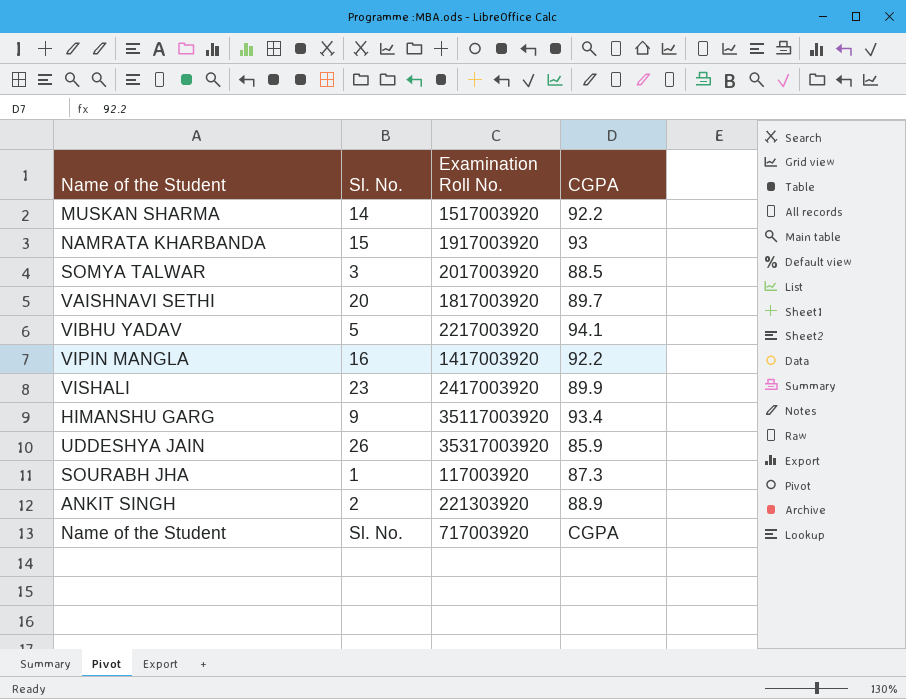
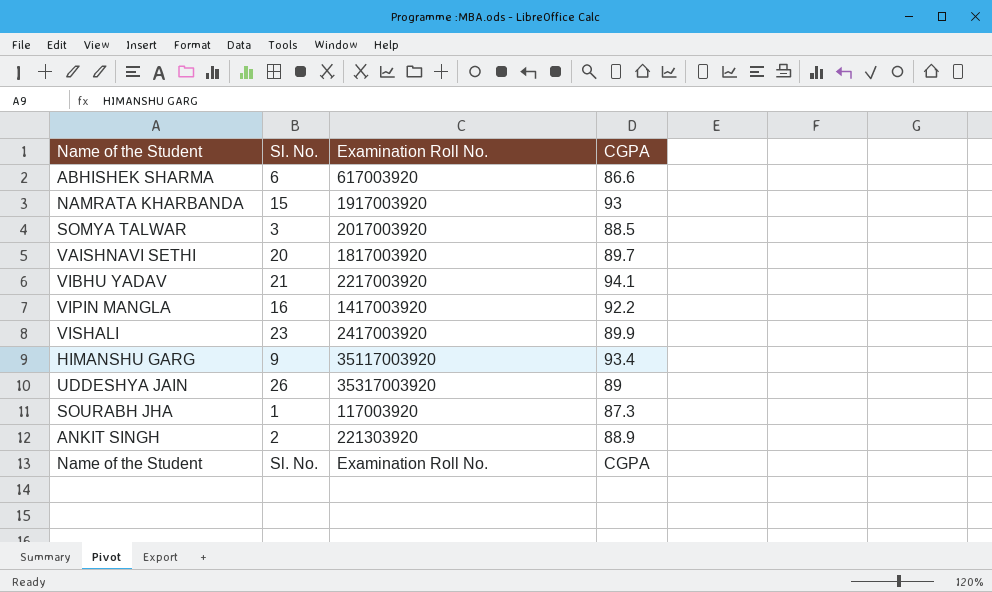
row MUSKAN SHARMA: 14 | 1517003920 | 92.2 -> none
row ABHISHEK SHARMA: none -> 6 | 617003920 | 86.6
VIBHU YADAV | Sl. No.: 5 -> 21
UDDESHYA JAIN | CGPA: 85.9 -> 89
Name of the Student | Examination Roll No.: 717003920 -> Examination Roll No.

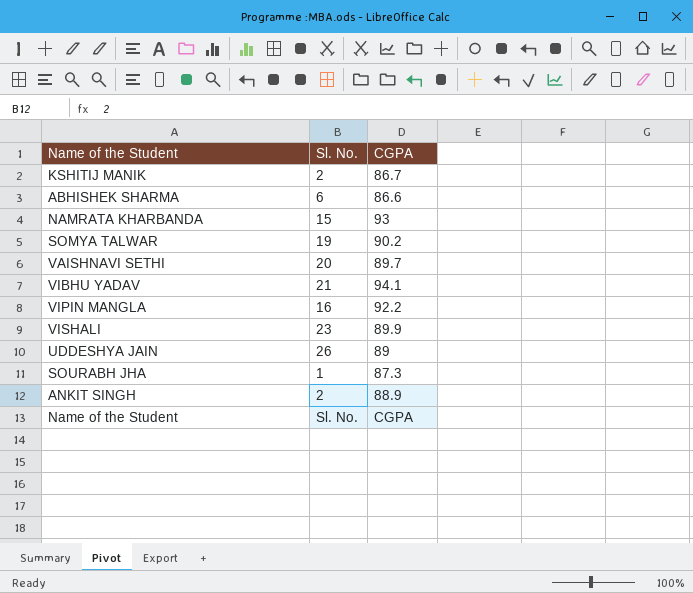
column Examination Roll No. | position: 3 -> none
row HIMANSHU GARG: 9 | 35117003920 | 93.4 -> none
row KSHITIJ MANIK: none -> 2 | 86.7
SOMYA TALWAR | Sl. No.: 3 -> 19
SOMYA TALWAR | CGPA: 88.5 -> 90.2

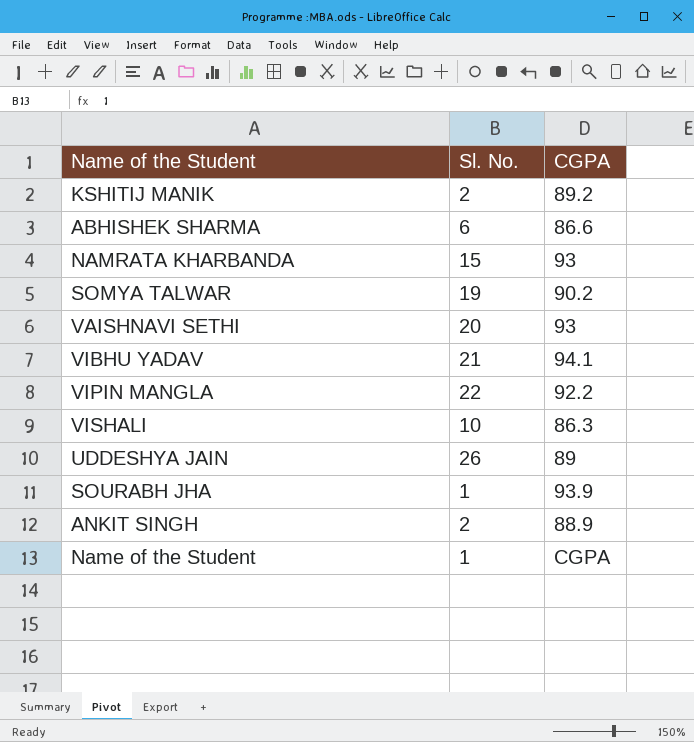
KSHITIJ MANIK | CGPA: 86.7 -> 89.2
VAISHNAVI SETHI | CGPA: 89.7 -> 93
VIPIN MANGLA | Sl. No.: 16 -> 22
VISHALI | Sl. No.: 23 -> 10
VISHALI | CGPA: 89.9 -> 86.3
SOURABH JHA | CGPA: 87.3 -> 93.9
Name of the Student | Sl. No.: Sl. No. -> 1

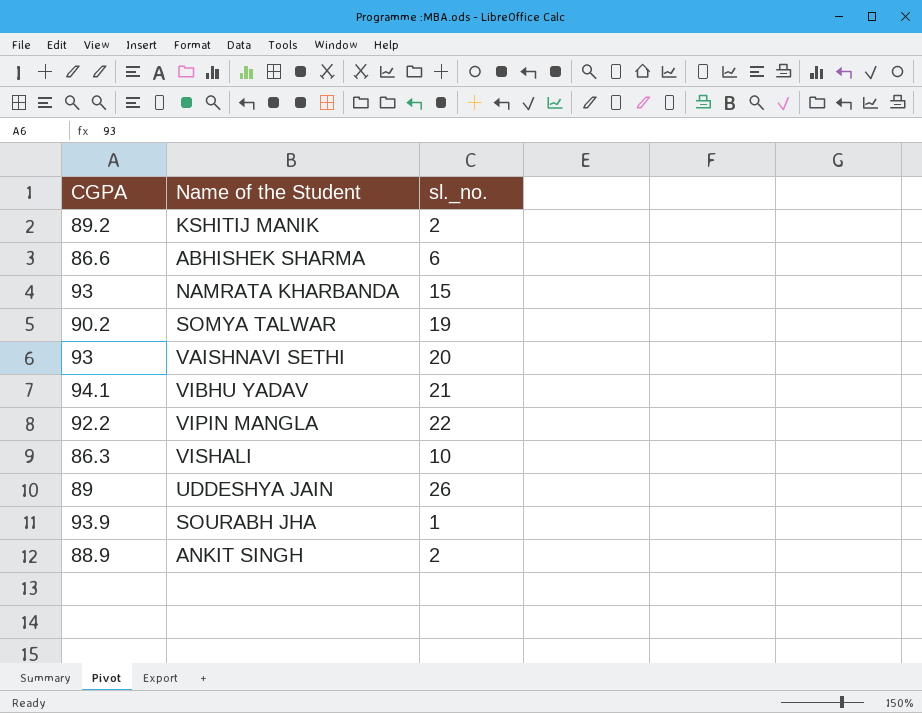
column CGPA | position: 3 -> 1
column name: Sl. No. -> sl._no.
row Name of the Student: 1 | CGPA -> none

